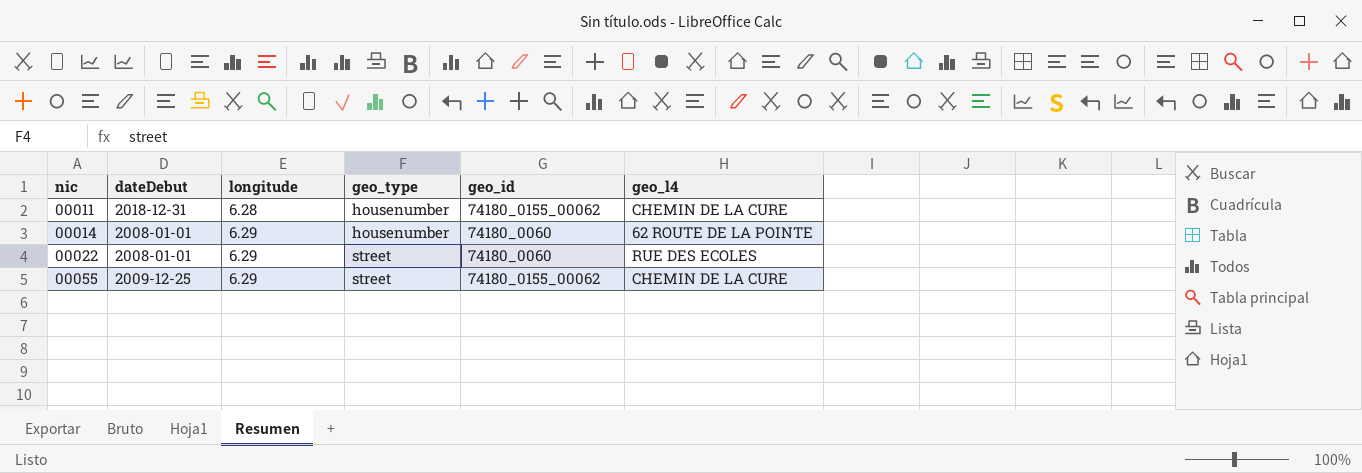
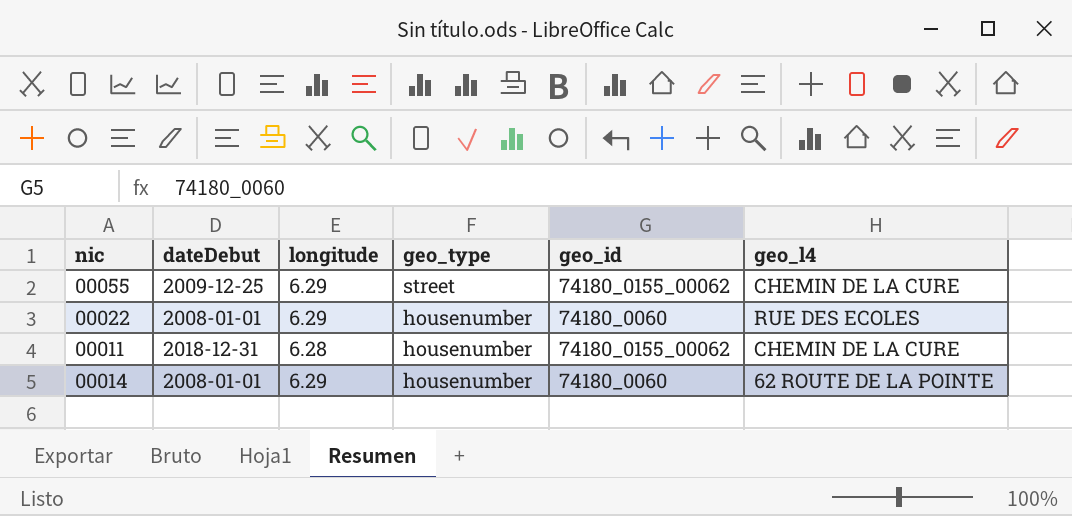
row order: nic ascending -> geo_type descending
00022 | geo_type: street -> housenumber

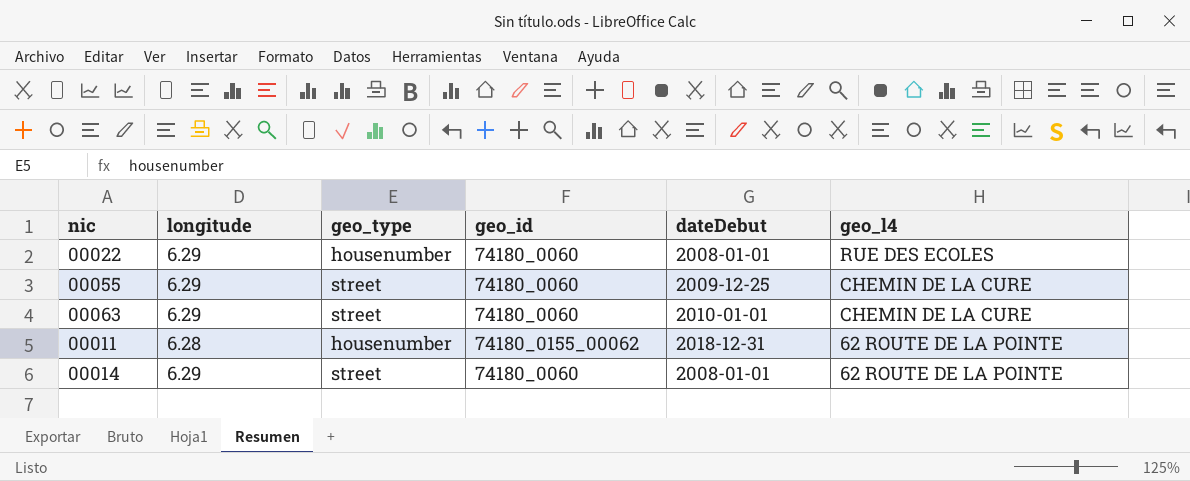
row order: geo_type descending -> geo_l4 descending
column dateDebut | position: 2 -> 5
00055 | geo_id: 74180_0155_00062 -> 74180_0060
row 00063: none -> 6.29 | street | 74180_0060 | 2010-01-01 | CHEMIN DE LA CURE
00011 | geo_l4: CHEMIN DE LA CURE -> 62 ROUTE DE LA POINTE
00014 | geo_type: housenumber -> street

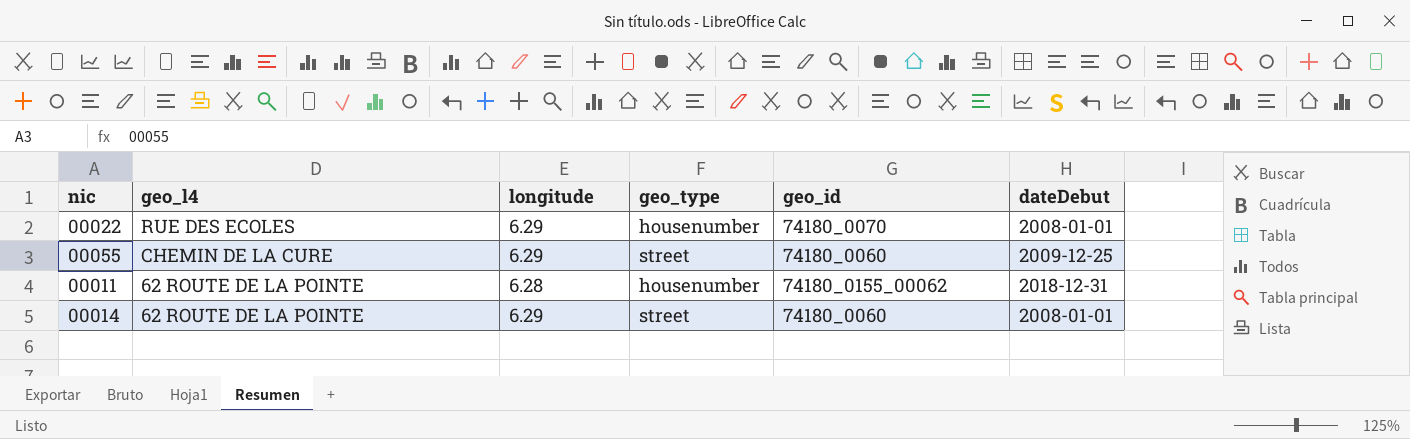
column geo_l4 | position: 6 -> 2
row 00063: 6.29 | street | 74180_0060 | 2010-01-01 | CHEMIN DE LA CURE -> none
00022 | geo_id: 74180_0060 -> 74180_0070

